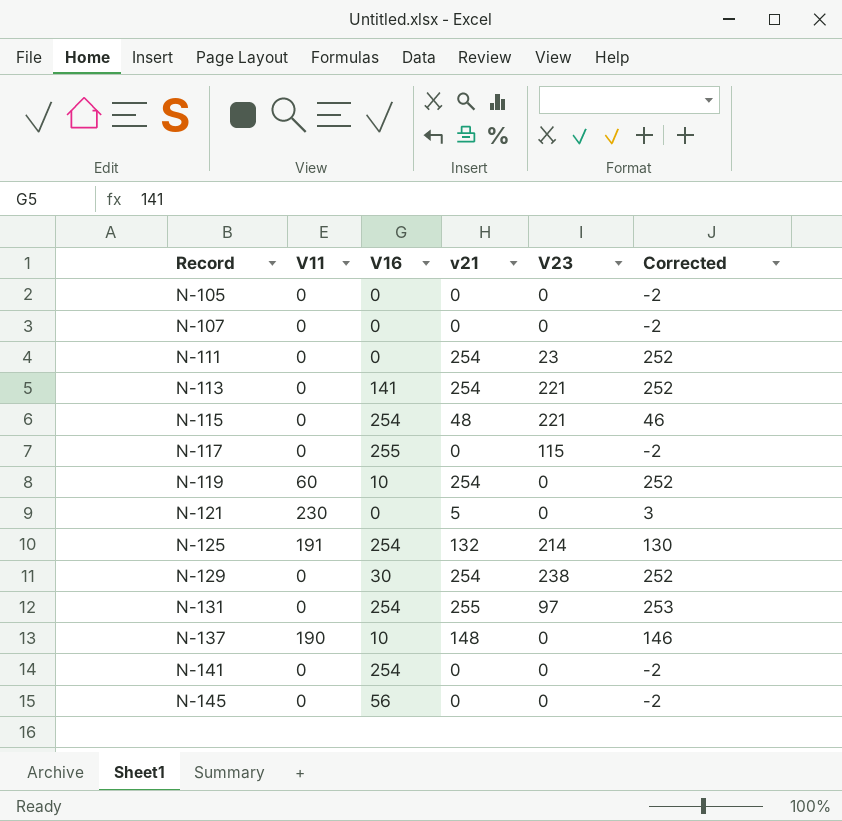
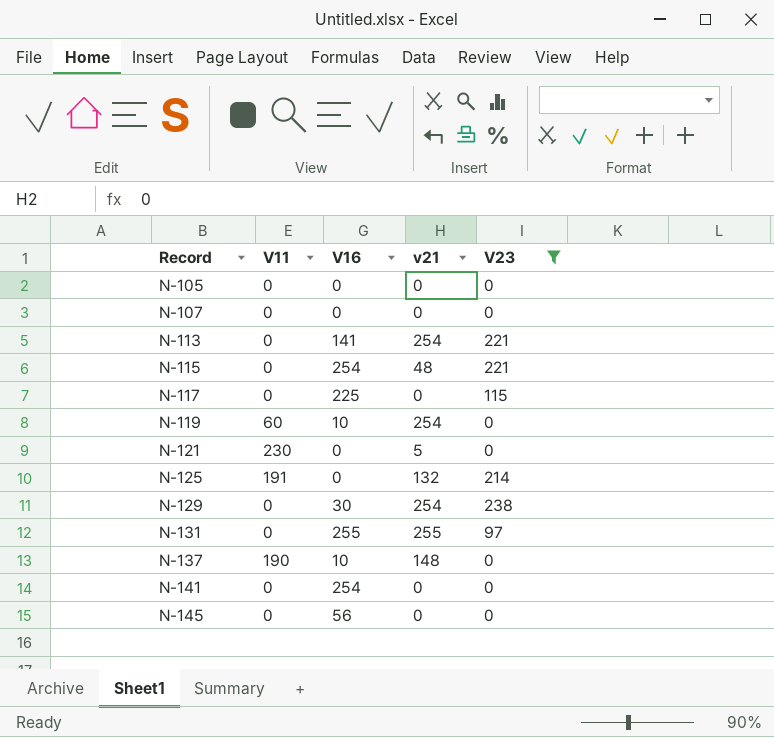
filter: none -> V23 != 23
column Corrected | formula: [v21] - 2 -> none
N-117 | V16: 255 -> 225
N-125 | V16: 254 -> 0
N-131 | V16: 254 -> 255

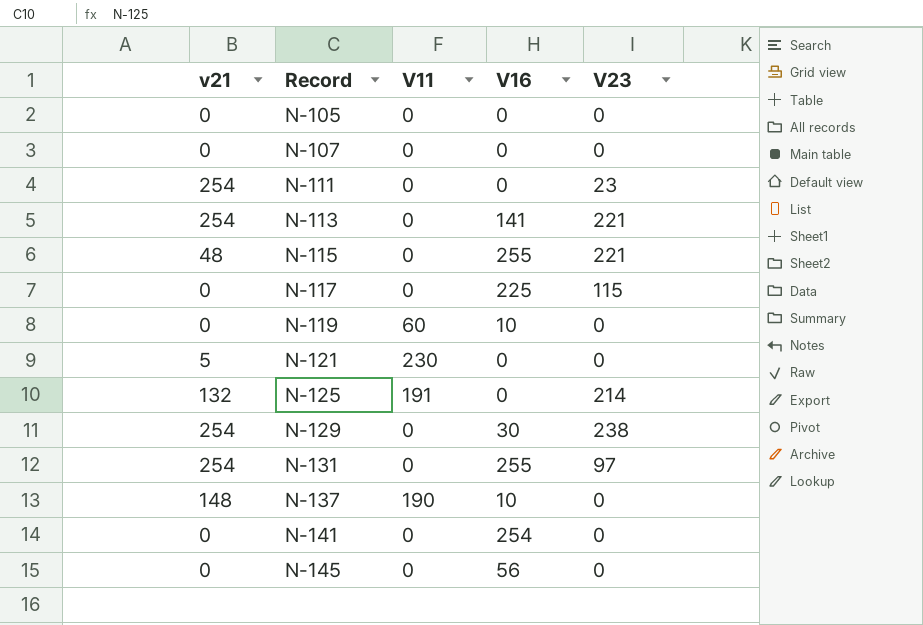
filter: V23 != 23 -> none
column v21 | position: 4 -> 1
N-115 | V16: 254 -> 255
N-119 | v21: 254 -> 0
N-131 | v21: 255 -> 254

